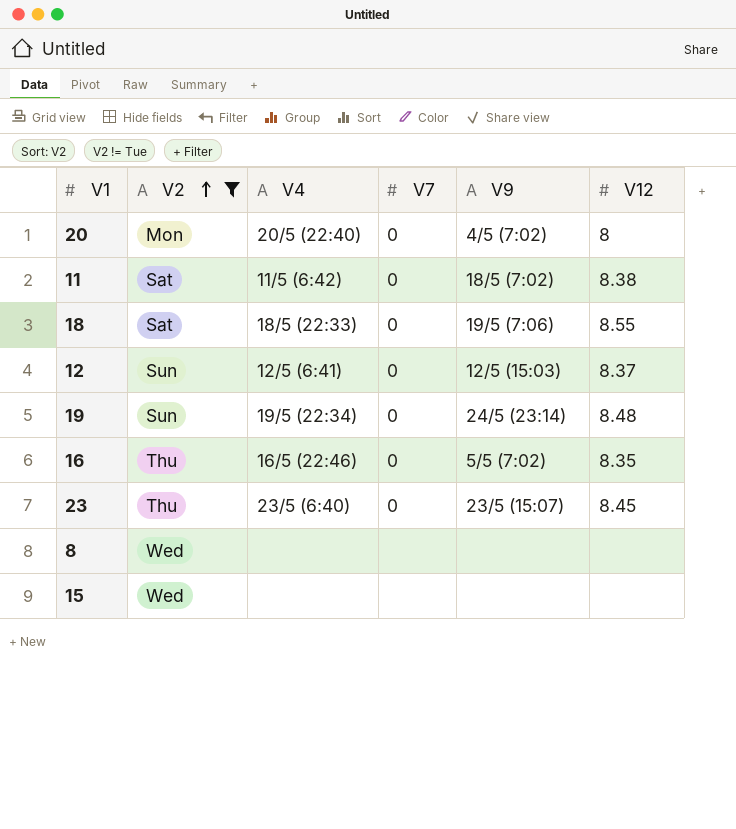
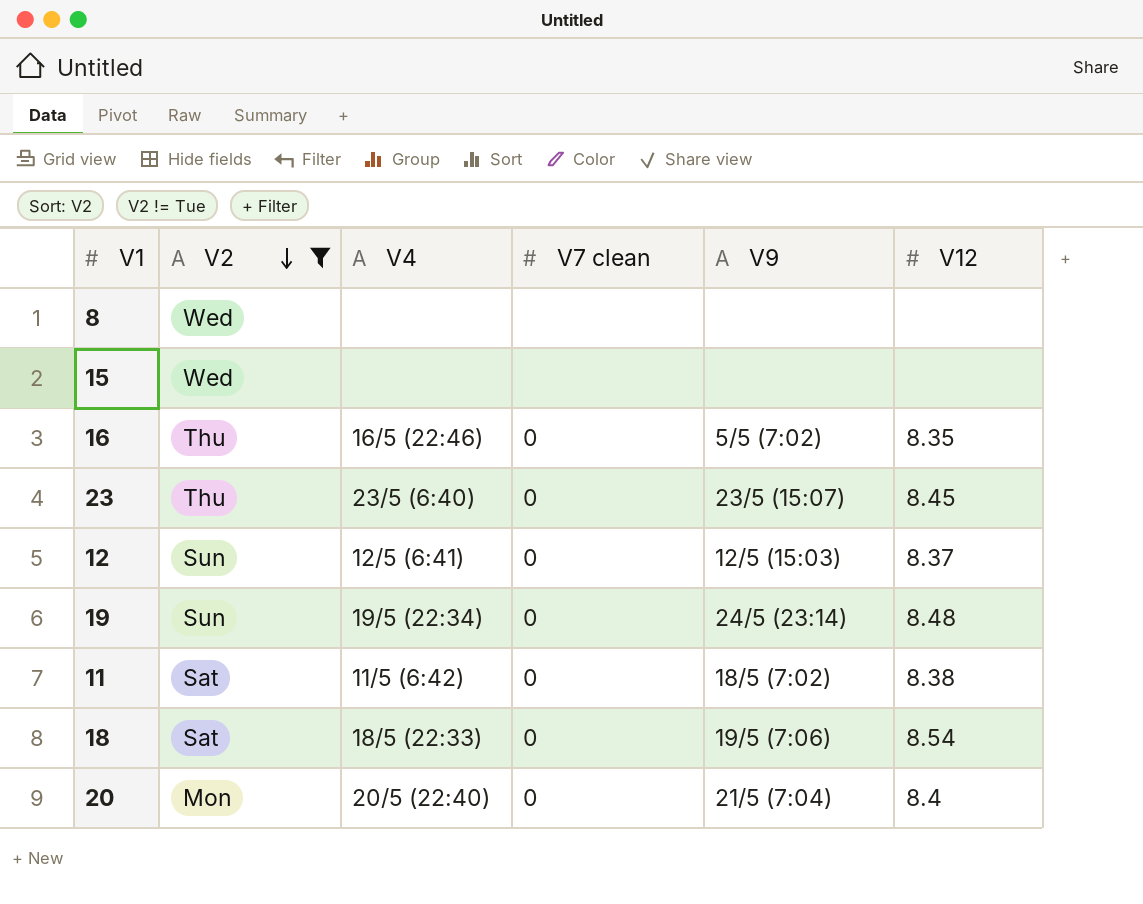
row order: V2 ascending -> V2 descending
column name: V7 -> V7 clean
18 | V12: 8.55 -> 8.54
20 | V9: 4/5 (7:02) -> 21/5 (7:04)
20 | V12: 8 -> 8.4

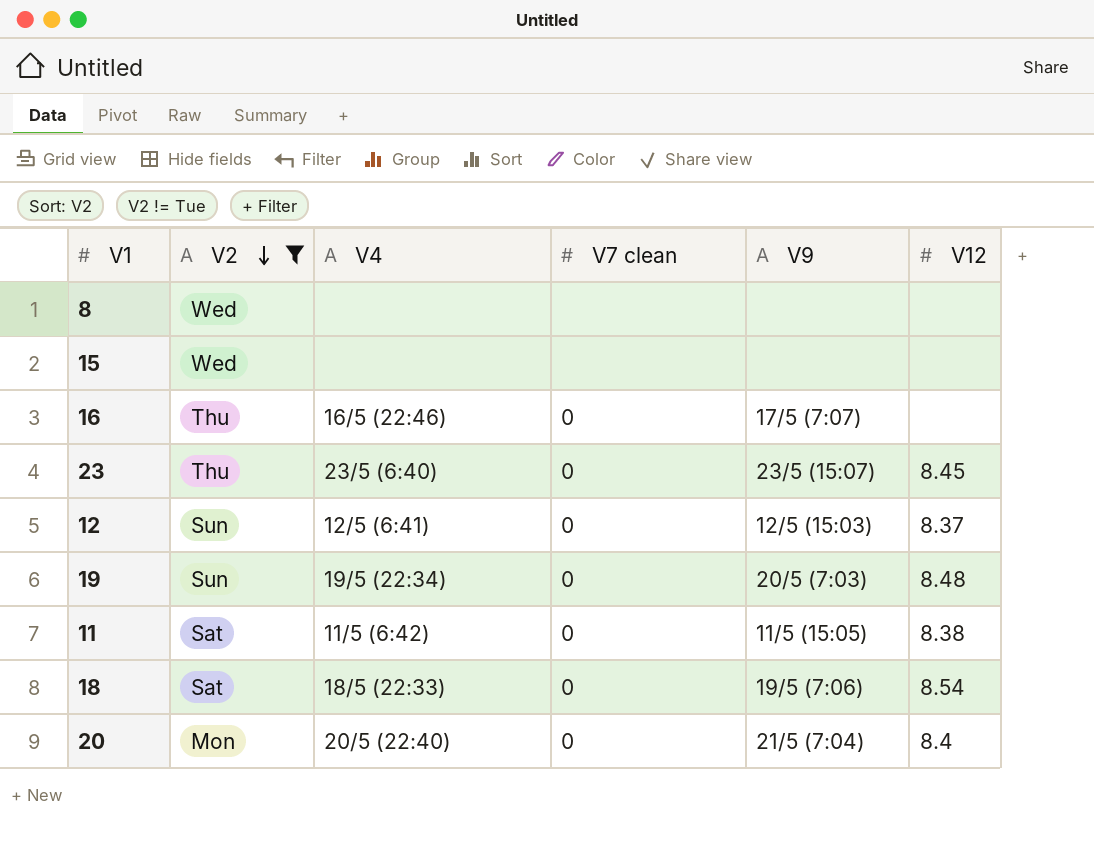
16 | V9: 5/5 (7:02) -> 17/5 (7:07)
16 | V12: 8.35 -> none
19 | V9: 24/5 (23:14) -> 20/5 (7:03)
11 | V9: 18/5 (7:02) -> 11/5 (15:05)

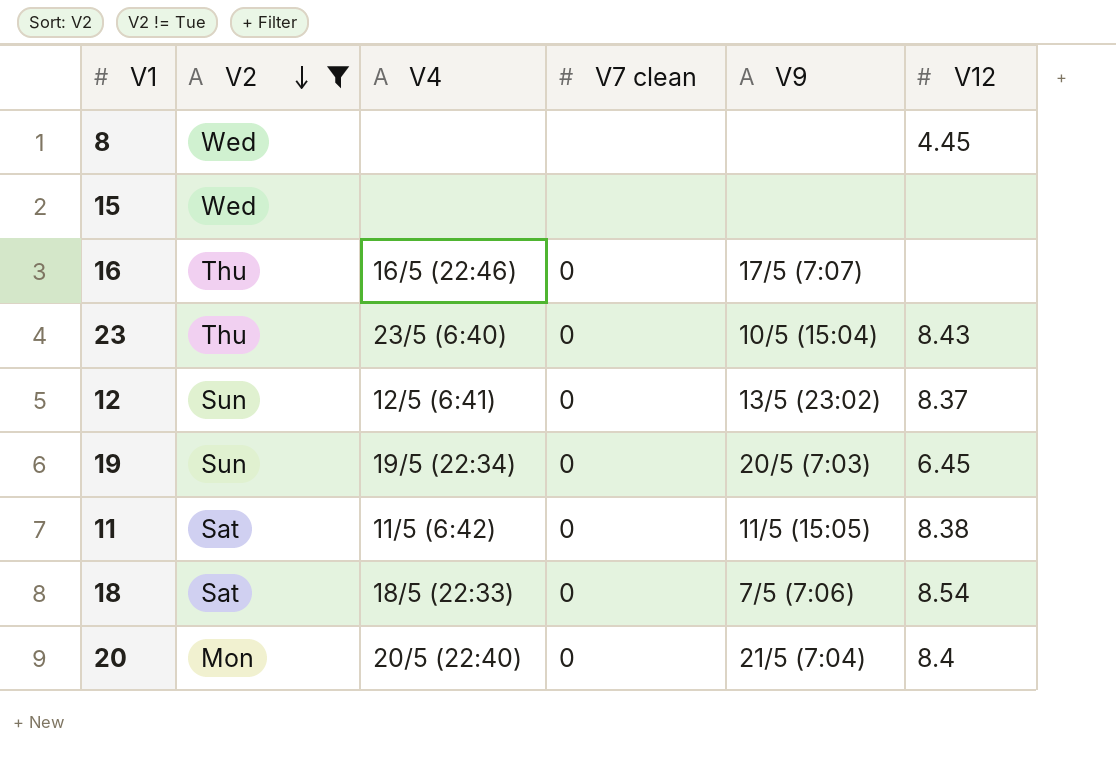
8 | V12: none -> 4.45
23 | V9: 23/5 (15:07) -> 10/5 (15:04)
23 | V12: 8.45 -> 8.43
12 | V9: 12/5 (15:03) -> 13/5 (23:02)
19 | V12: 8.48 -> 6.45
18 | V9: 19/5 (7:06) -> 7/5 (7:06)

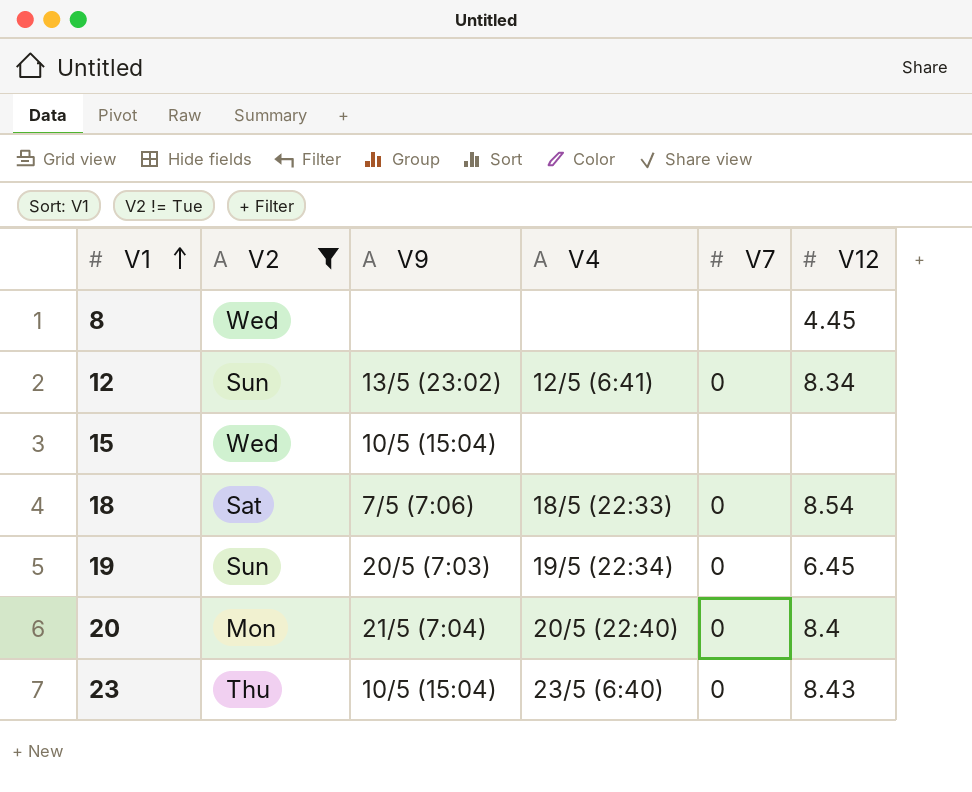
row order: V2 descending -> V1 ascending
column V9 | position: 5 -> 3
column name: V7 clean -> V7
row 16: Thu | 16/5 (22:46) | 0 | 17/5 (7:07) | none -> none
row 11: Sat | 11/5 (6:42) | 0 | 11/5 (15:05) | 8.38 -> none
12 | V12: 8.37 -> 8.34
15 | V9: none -> 10/5 (15:04)

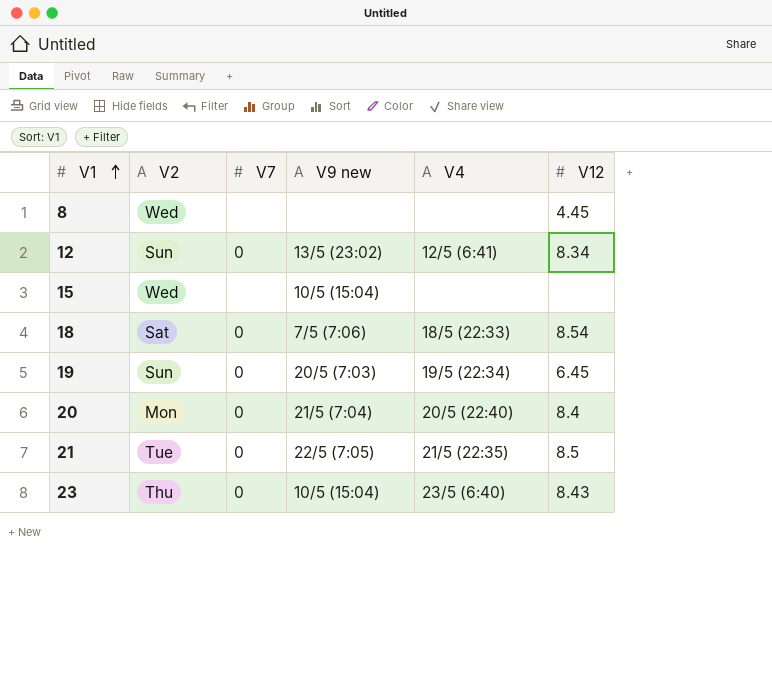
filter: V2 != Tue -> none
column V7 | position: 5 -> 3
column name: V9 -> V9 new

